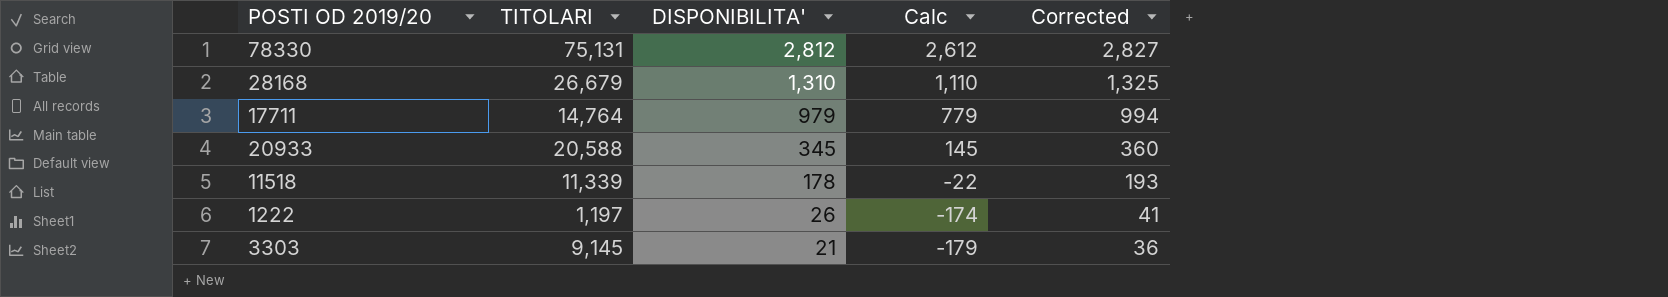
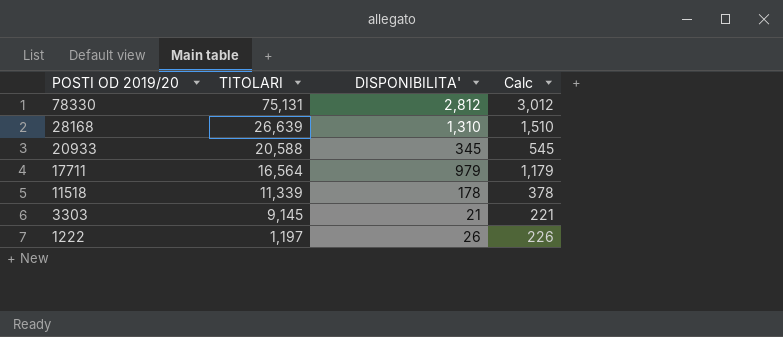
row order: DISPONIBILITA' descending -> POSTI OD 2019/20 descending
column Corrected | formula: [DISPONIBILITA'] + 15 -> none
column Calc | formula: [DISPONIBILITA'] - 200 -> [DISPONIBILITA'] + 200
28168 | TITOLARI: 26,679 -> 26,639
17711 | TITOLARI: 14,764 -> 16,564

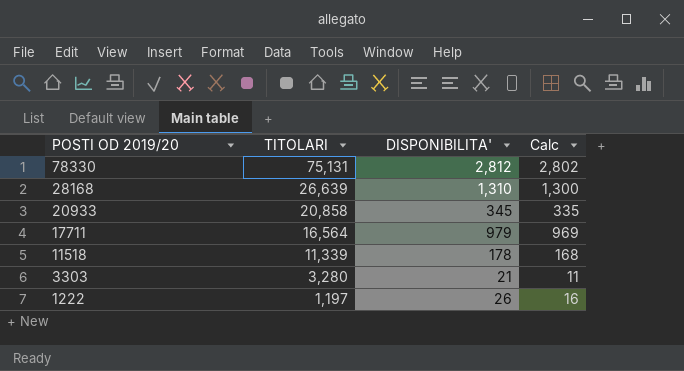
column Calc | formula: [DISPONIBILITA'] + 200 -> [DISPONIBILITA'] - 10
20933 | TITOLARI: 20,588 -> 20,858
3303 | TITOLARI: 9,145 -> 3,280

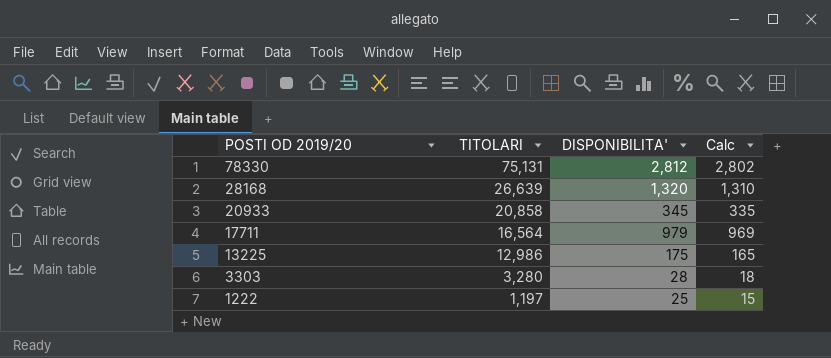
row 11518: 11,339 | 178 | 168 -> none
28168 | DISPONIBILITA': 1,310 -> 1,320
28168 | Calc: 1,300 -> 1,310
row 13225: none -> 12,986 | 175 | 165
3303 | DISPONIBILITA': 21 -> 28
3303 | Calc: 11 -> 18
1222 | DISPONIBILITA': 26 -> 25
1222 | Calc: 16 -> 15

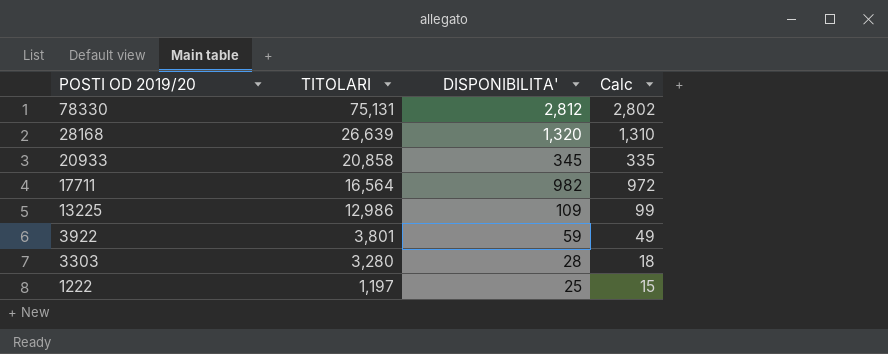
17711 | DISPONIBILITA': 979 -> 982
17711 | Calc: 969 -> 972
13225 | DISPONIBILITA': 175 -> 109
13225 | Calc: 165 -> 99
row 3922: none -> 3,801 | 59 | 49

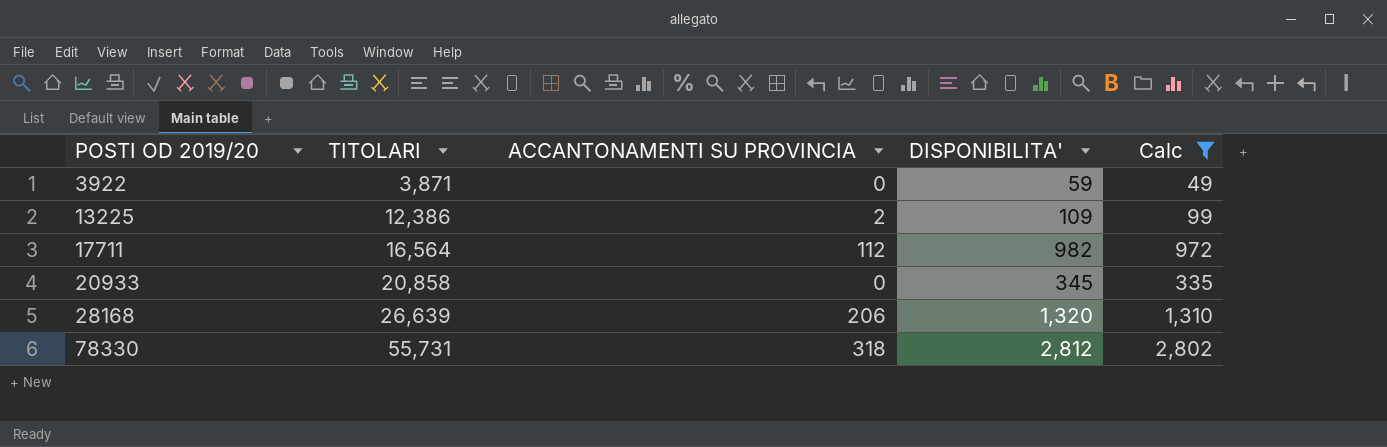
filter: none -> Calc >= 49
row order: POSTI OD 2019/20 descending -> POSTI OD 2019/20 ascending
column ACCANTONAMENTI SU PROVINCIA | position: none -> 3
3922 | TITOLARI: 3,801 -> 3,871
13225 | TITOLARI: 12,986 -> 12,386
78330 | TITOLARI: 75,131 -> 55,731

